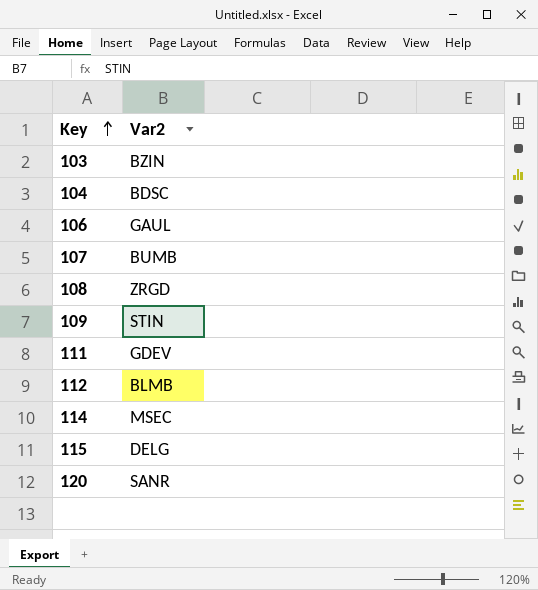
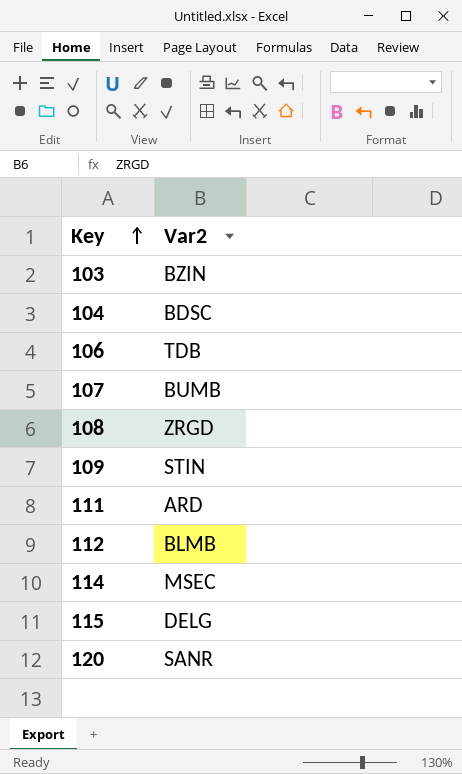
106 | Var2: GAUL -> TDB
111 | Var2: GDEV -> ARD

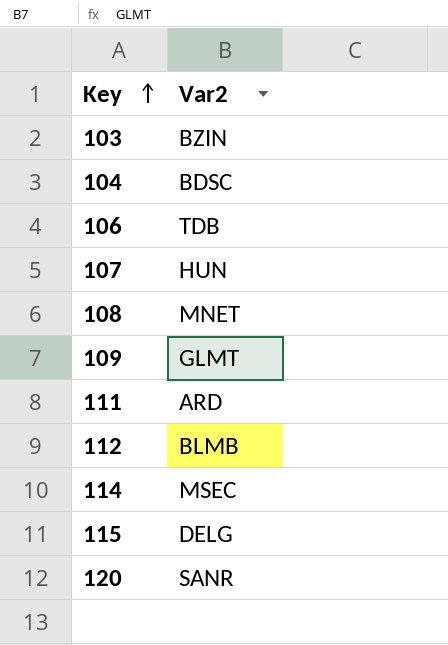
107 | Var2: BUMB -> HUN
108 | Var2: ZRGD -> MNET
109 | Var2: STIN -> GLMT

